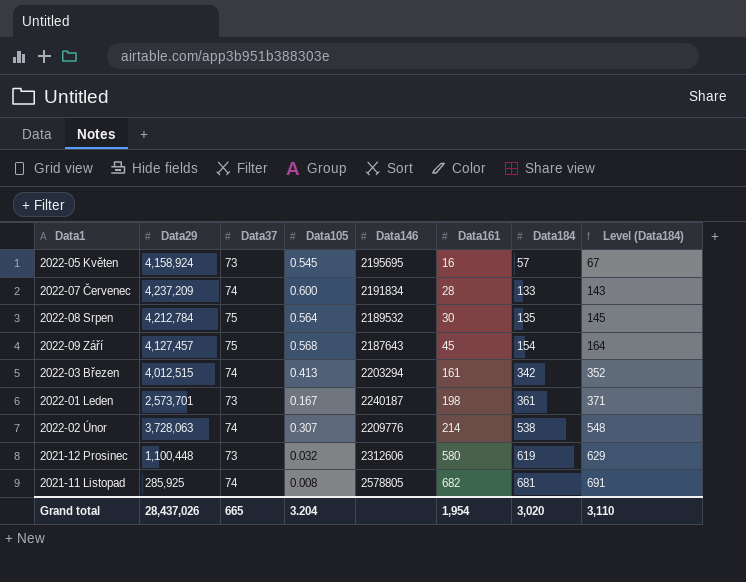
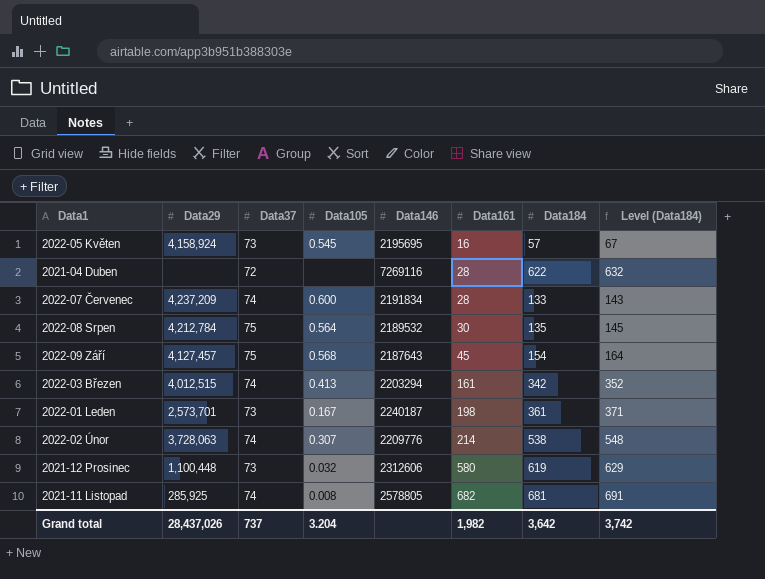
row 2021-04 Duben: none -> none | 72 | none | 7269116 | 28 | 622 | 632
Grand total | Data37: 665 -> 737
Grand total | Data161: 1,954 -> 1,982
Grand total | Data184: 3,020 -> 3,642
Grand total | Level (Data184): 3,110 -> 3,742

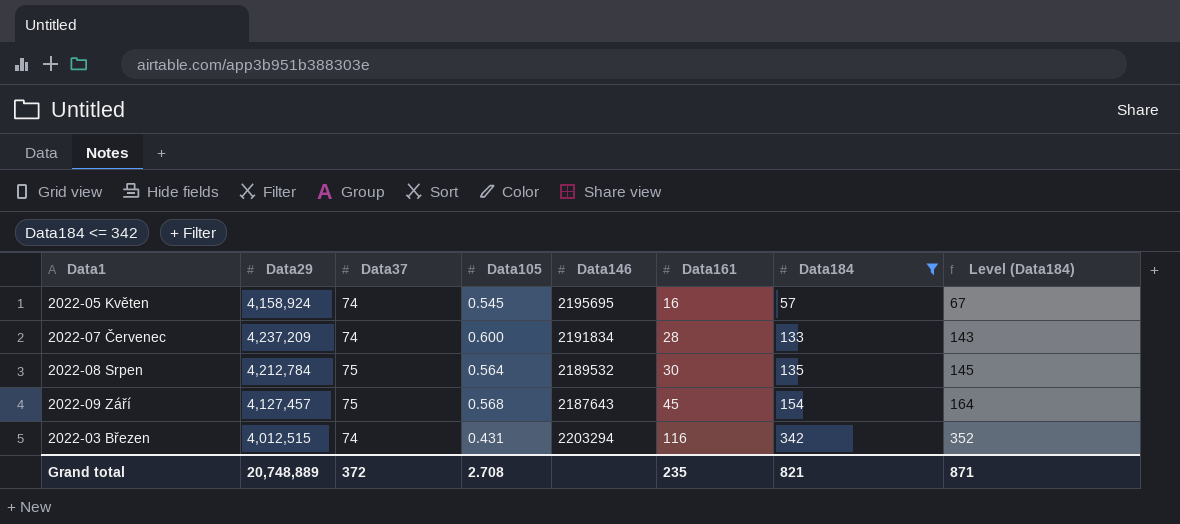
filter: none -> Data184 <= 342
2022-05 Květen | Data37: 73 -> 74
2022-03 Březen | Data105: 0.413 -> 0.431
2022-03 Březen | Data161: 161 -> 116
Grand total | Data29: 28,437,026 -> 20,748,889
Grand total | Data37: 737 -> 372
Grand total | Data105: 3.204 -> 2.708
Grand total | Data161: 1,982 -> 235
Grand total | Data184: 3,642 -> 821
Grand total | Level (Data184): 3,742 -> 871

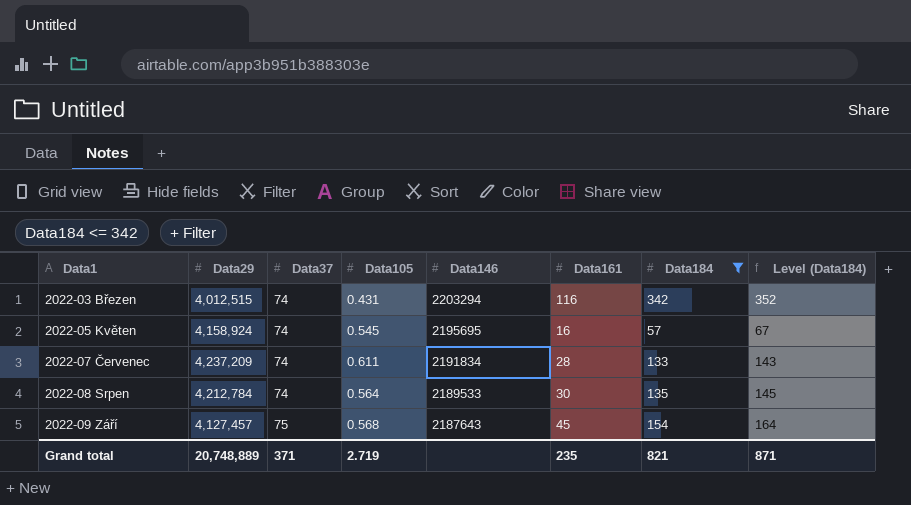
row order: Data161 ascending -> Data1 ascending
2022-07 Červenec | Data105: 0.600 -> 0.611
2022-08 Srpen | Data37: 75 -> 74
2022-08 Srpen | Data146: 2189532 -> 2189533
Grand total | Data37: 372 -> 371
Grand total | Data105: 2.708 -> 2.719

